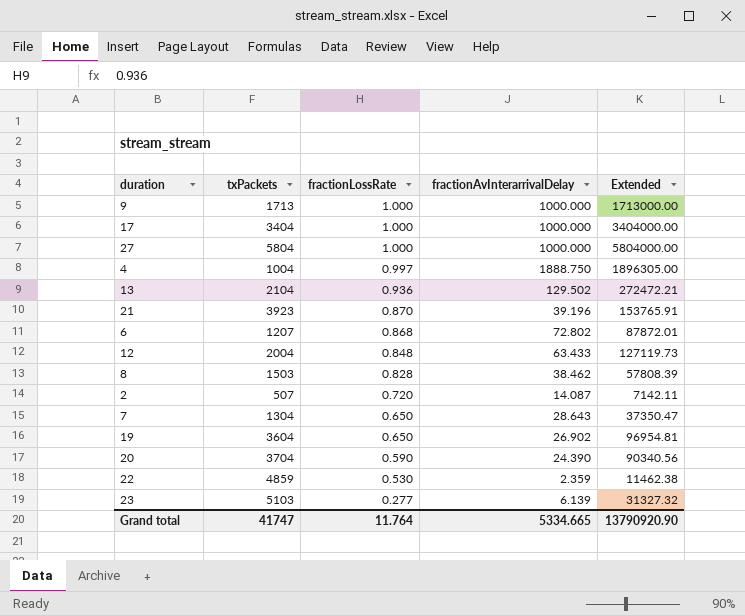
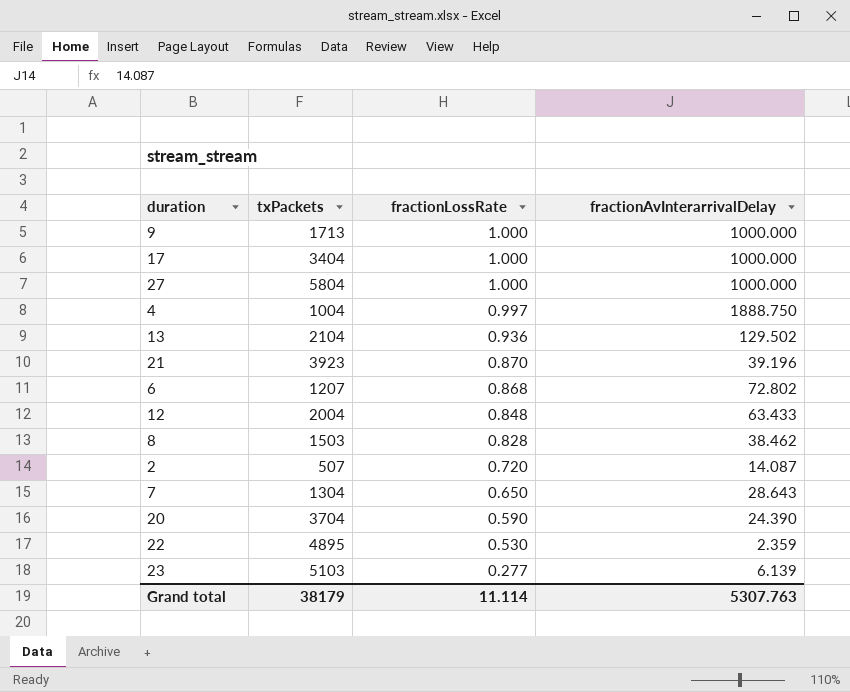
column Extended | formula: [txPackets] * [fractionAvInterarrivalDelay] -> none
row 19: 3604 | 0.650 | 26.902 | 96954.81 -> none
22 | txPackets: 4859 -> 4895
Grand total | txPackets: 41747 -> 38179
Grand total | fractionLossRate: 11.764 -> 11.114
Grand total | fractionAvInterarrivalDelay: 5334.665 -> 5307.763

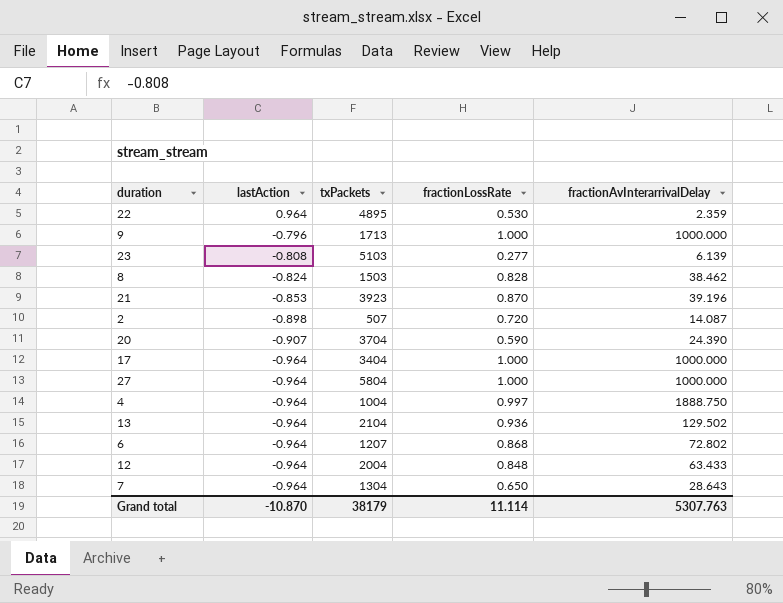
row order: fractionLossRate descending -> lastAction descending
column lastAction | position: none -> 2

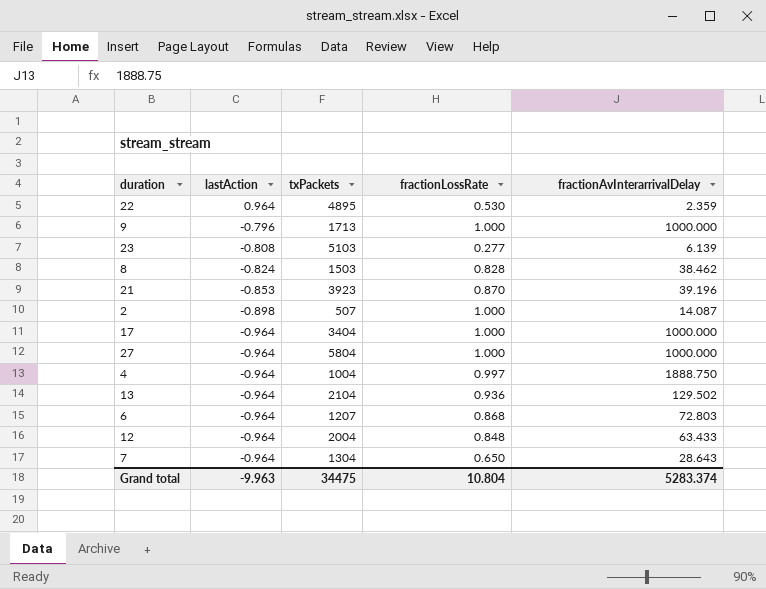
row 20: -0.907 | 3704 | 0.590 | 24.390 -> none
2 | fractionLossRate: 0.720 -> 1.000
6 | fractionAvInterarrivalDelay: 72.802 -> 72.803
Grand total | lastAction: -10.870 -> -9.963
Grand total | txPackets: 38179 -> 34475
Grand total | fractionLossRate: 11.114 -> 10.804
Grand total | fractionAvInterarrivalDelay: 5307.763 -> 5283.374

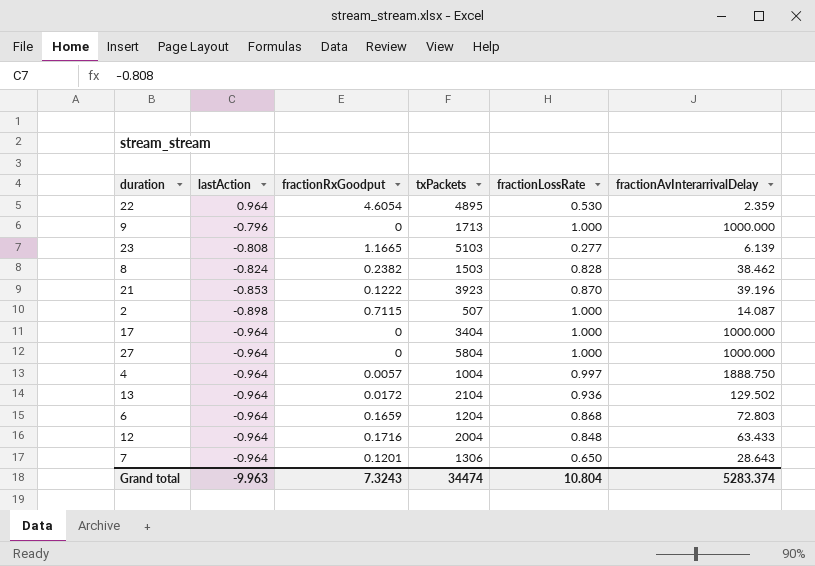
column fractionRxGoodput | position: none -> 3
6 | txPackets: 1207 -> 1204
7 | txPackets: 1304 -> 1306
Grand total | txPackets: 34475 -> 34474

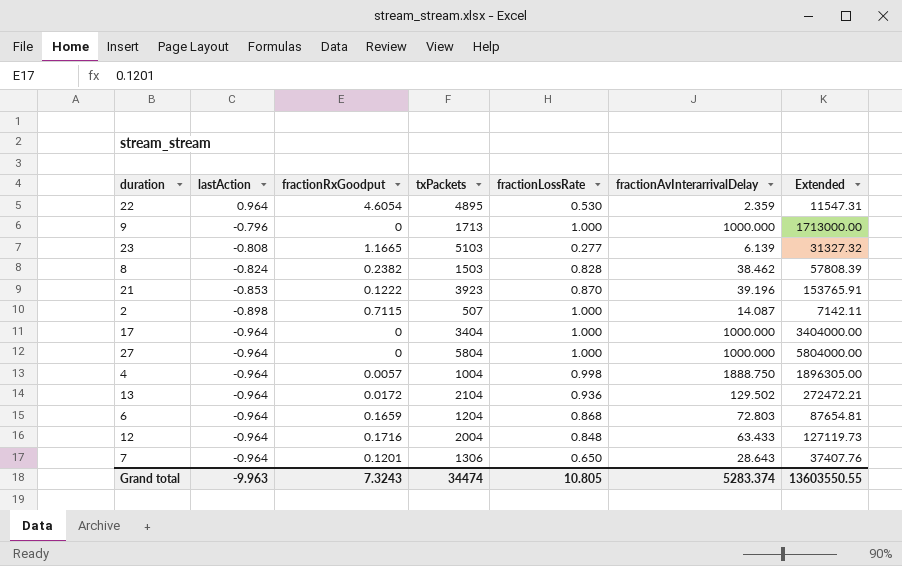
column Extended | formula: none -> [txPackets] * [fractionAvInterarrivalDelay]
4 | fractionLossRate: 0.997 -> 0.998
Grand total | fractionLossRate: 10.804 -> 10.805

